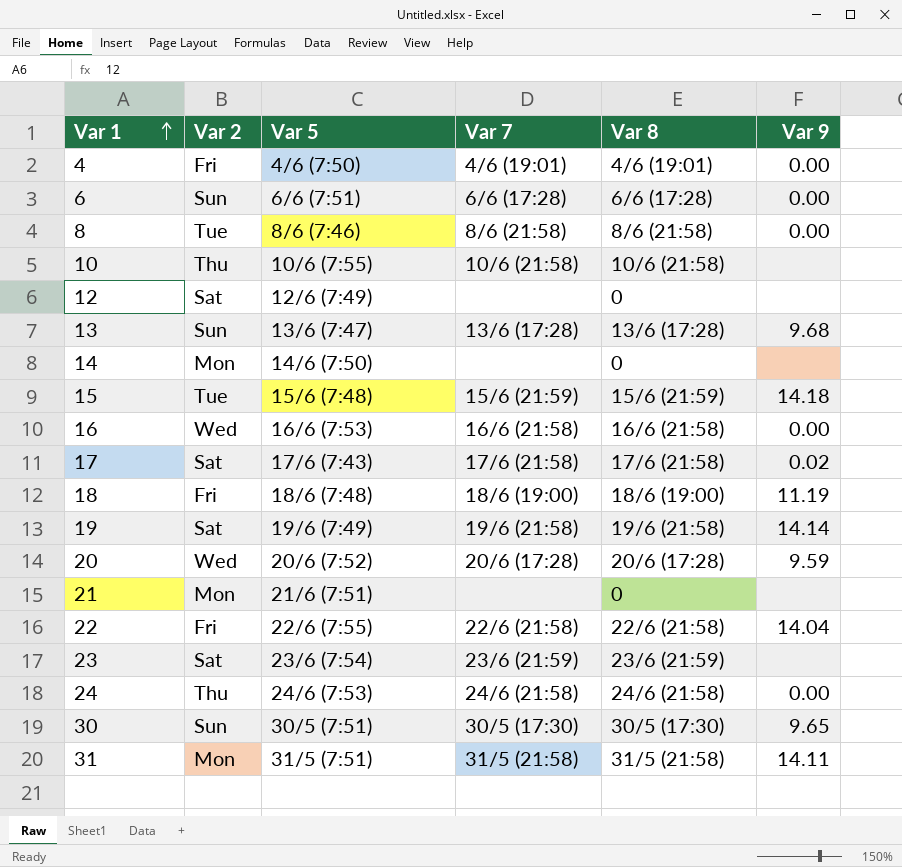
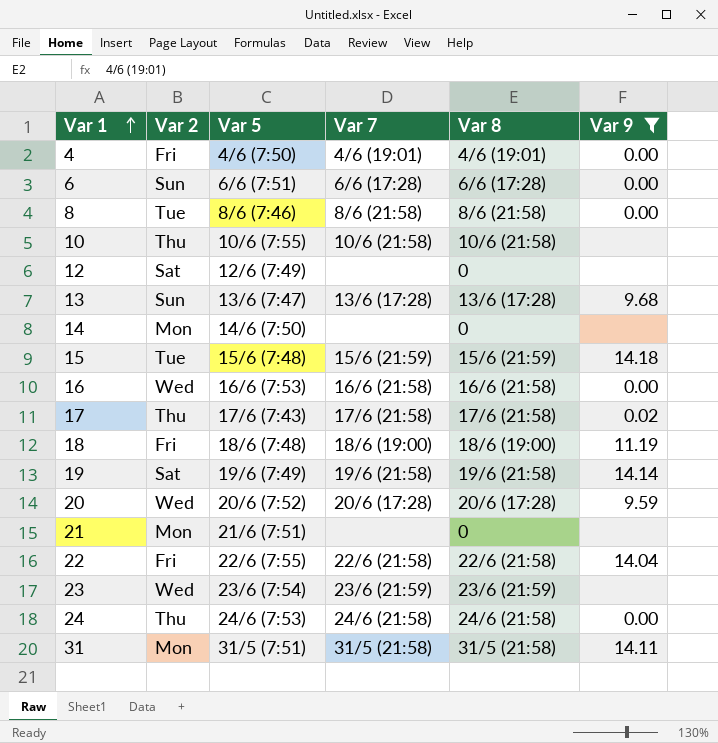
filter: none -> Var 9 != 9.65
17 | Var 2: Sat -> Thu
23 | Var 2: Sat -> Wed

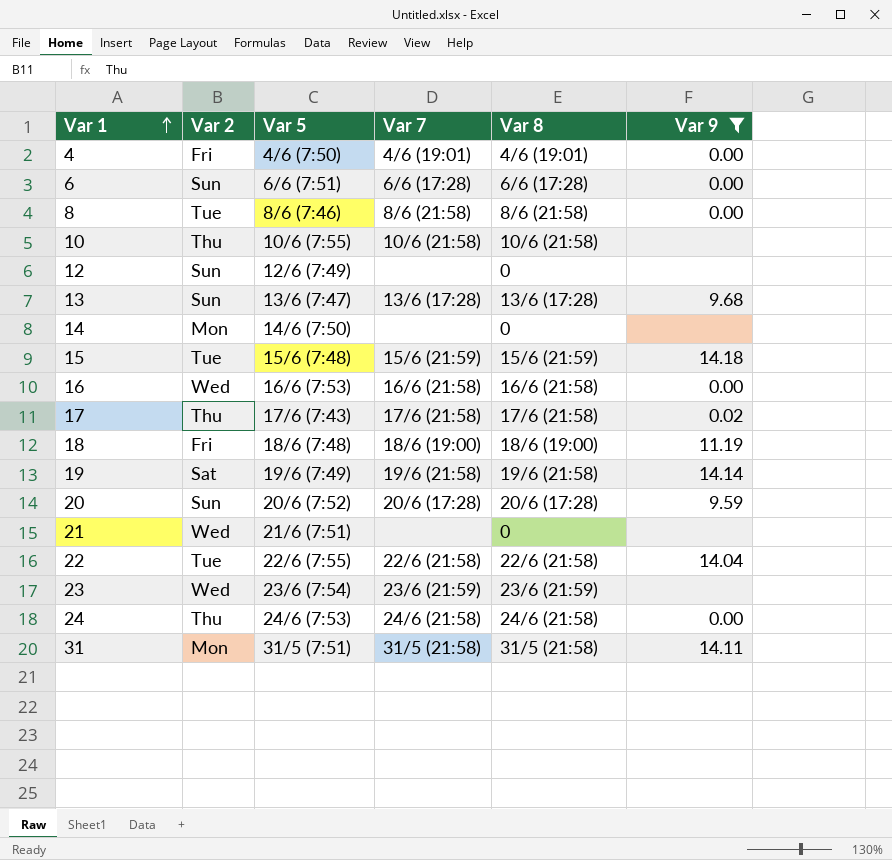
12 | Var 2: Sat -> Sun
20 | Var 2: Wed -> Sun
21 | Var 2: Mon -> Wed
22 | Var 2: Fri -> Tue

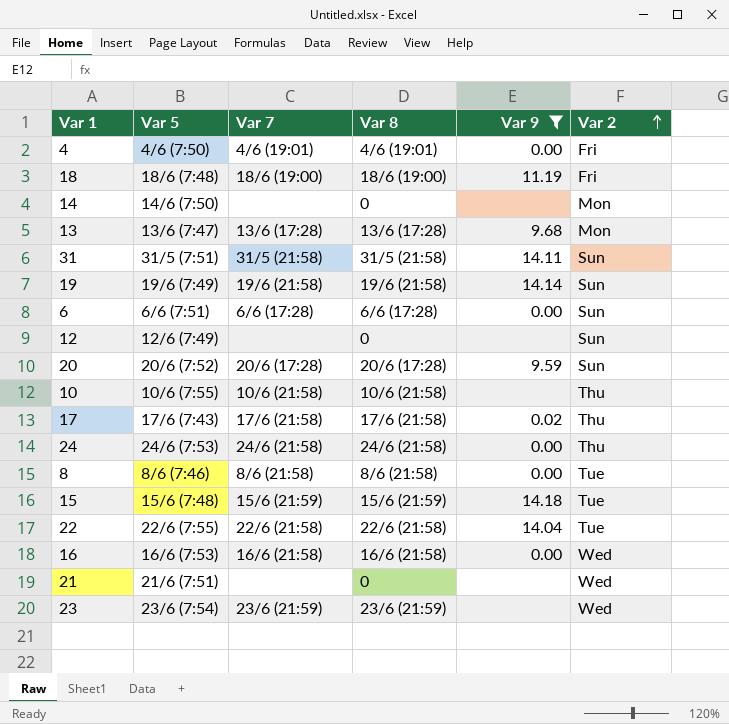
row order: Var 1 ascending -> Var 2 ascending
column Var 2 | position: 2 -> 6
13 | Var 2: Sun -> Mon
31 | Var 2: Mon -> Sun
19 | Var 2: Sat -> Sun

